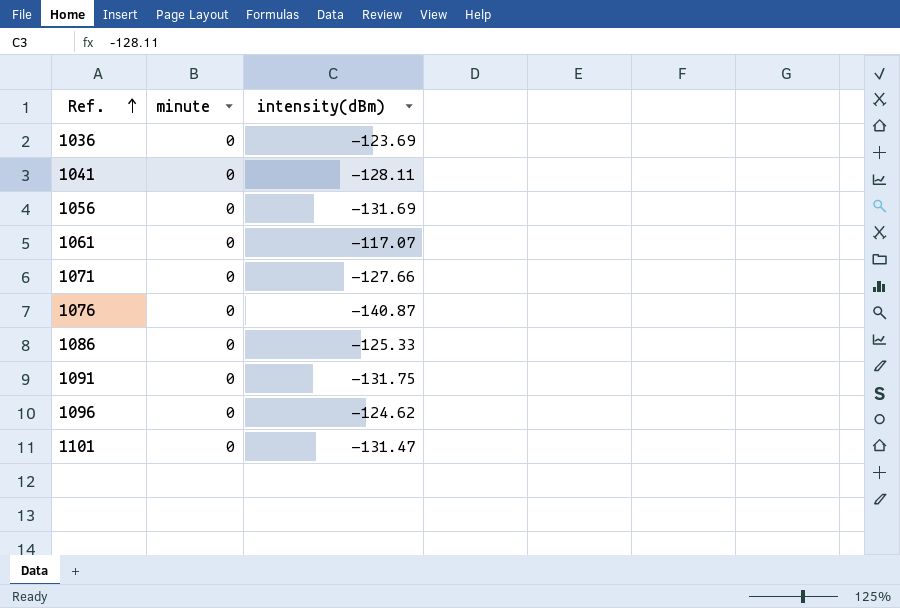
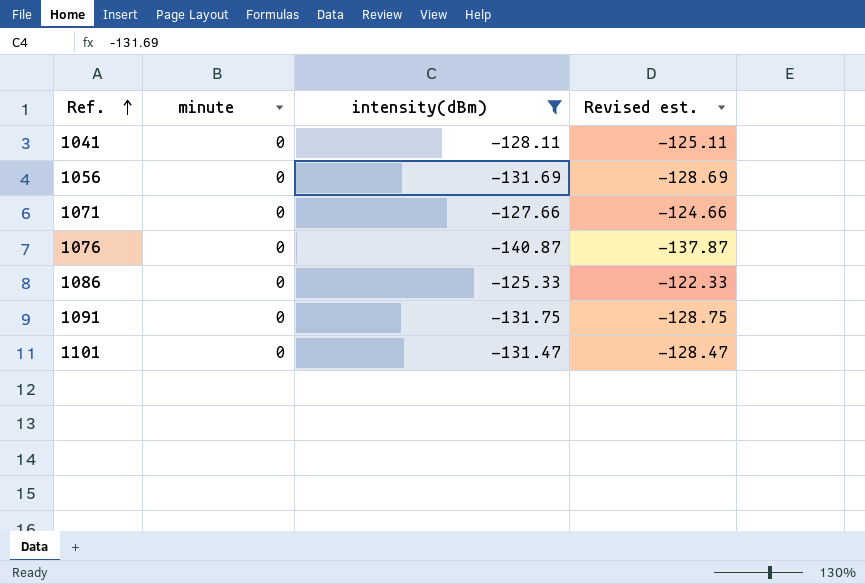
filter: none -> intensity(dBm) <= -125.33
column Revised est. | formula: none -> [intensity(dBm)] + 3

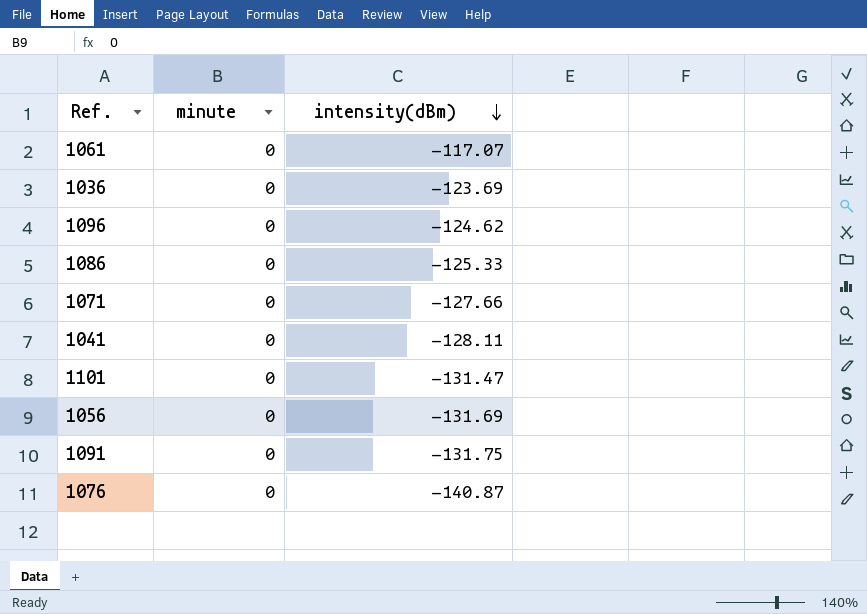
filter: intensity(dBm) <= -125.33 -> none
row order: Ref. ascending -> intensity(dBm) descending
column Revised est. | formula: [intensity(dBm)] + 3 -> none

